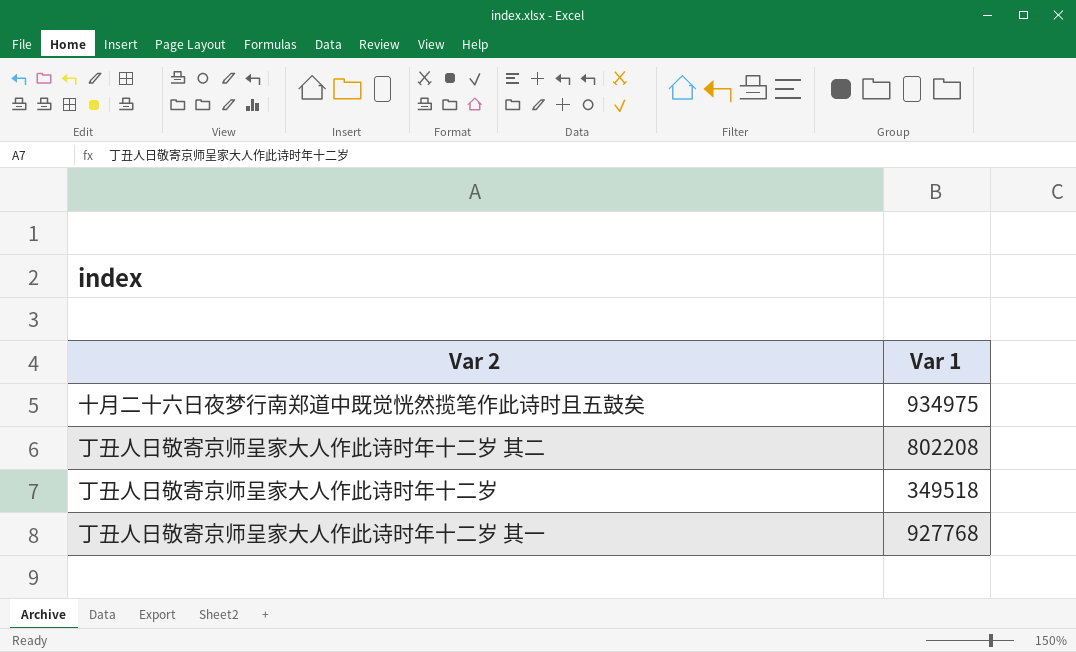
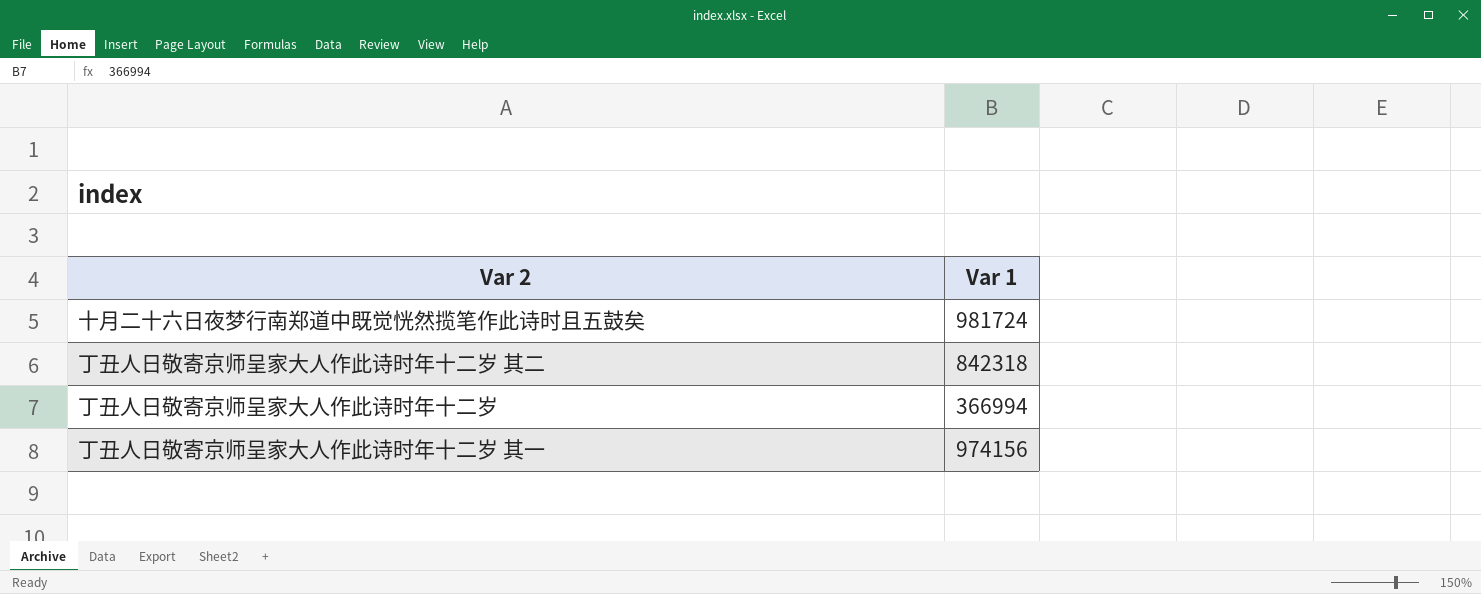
十月二十六日夜梦行南郑道中既觉恍然揽笔作此诗时且五鼓矣 | Var 1: 934975 -> 981724
丁丑人日敬寄京师呈家大人作此诗时年十二岁 其二 | Var 1: 802208 -> 842318
丁丑人日敬寄京师呈家大人作此诗时年十二岁 | Var 1: 349518 -> 366994
丁丑人日敬寄京师呈家大人作此诗时年十二岁 其一 | Var 1: 927768 -> 974156

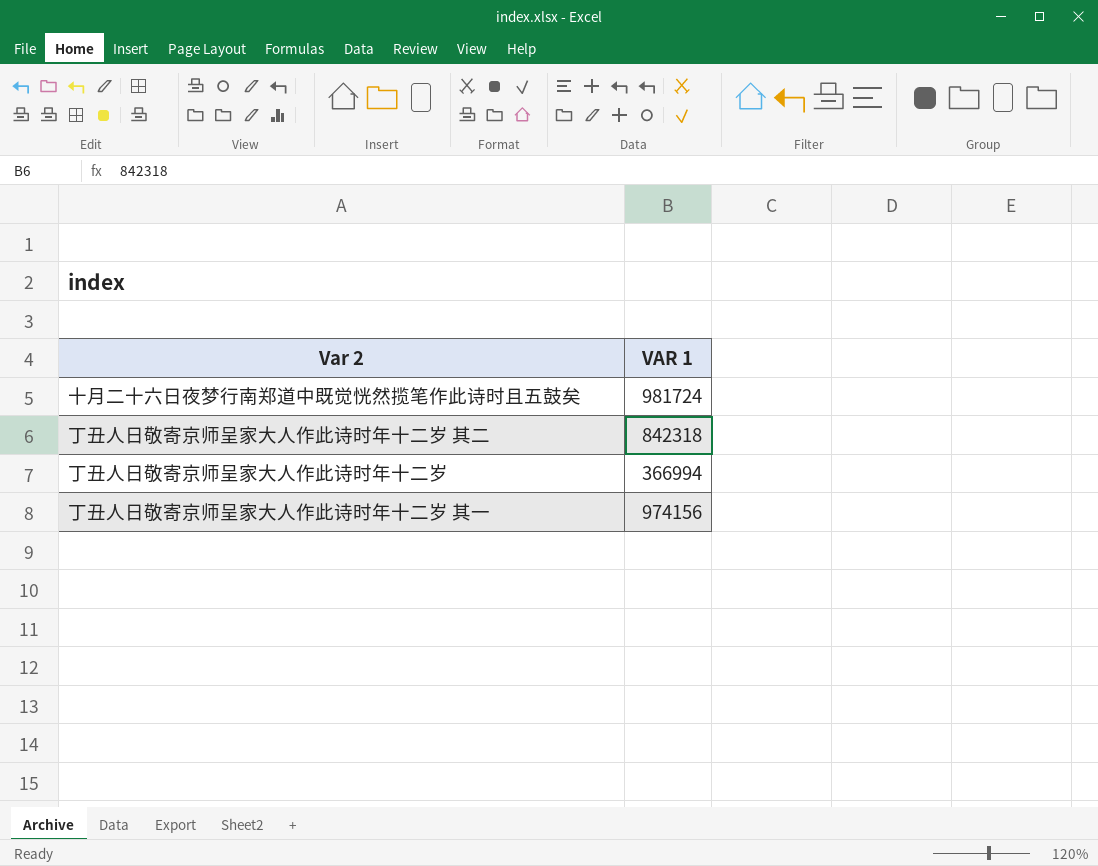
column name: Var 1 -> VAR 1

